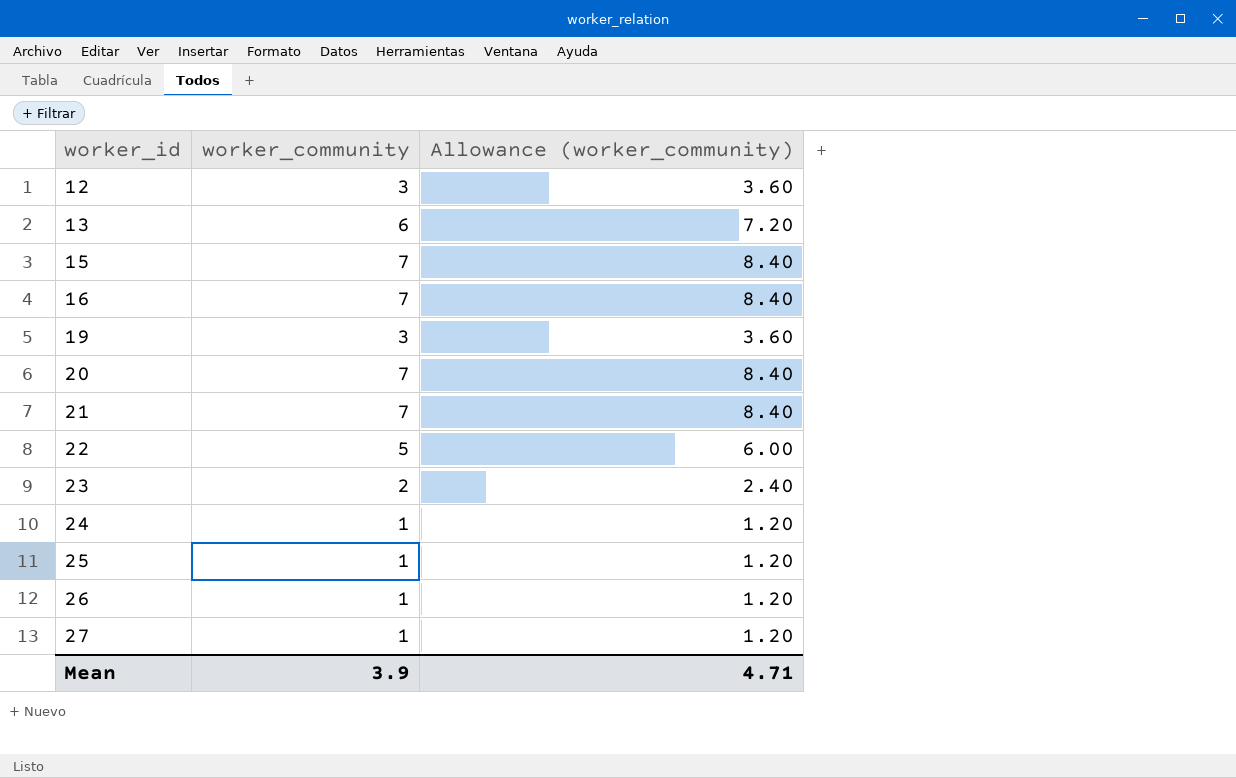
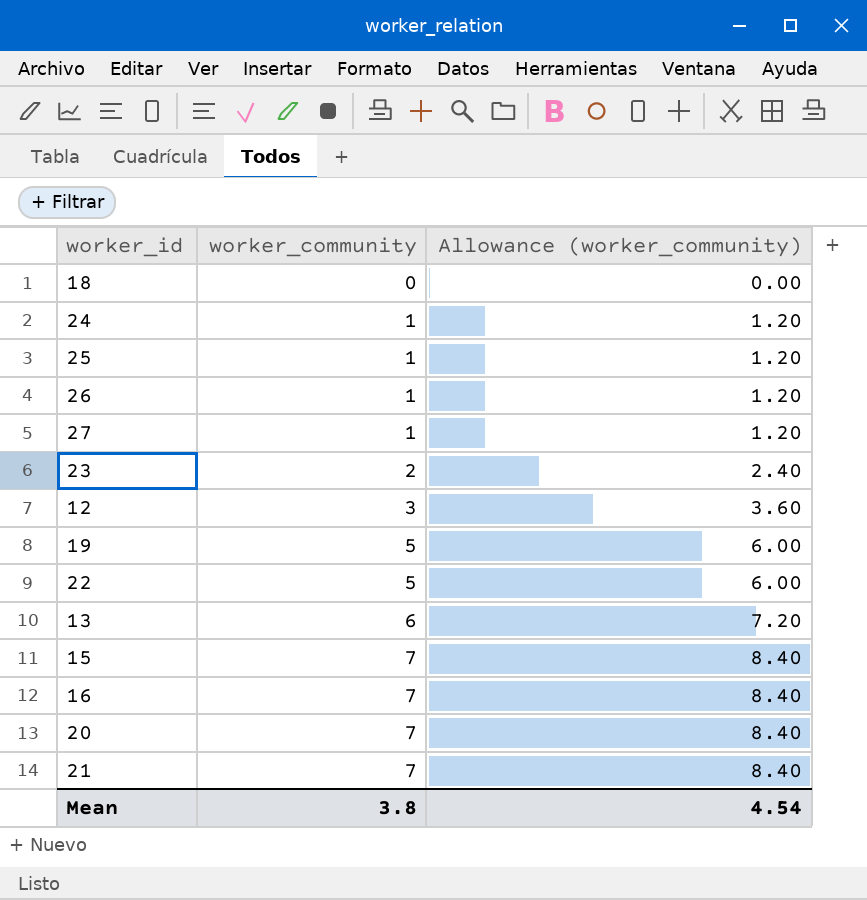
row order: worker_id ascending -> worker_community ascending
row 18: none -> 0 | 0.00
19 | worker_community: 3 -> 5
19 | Allowance (worker_community): 3.60 -> 6.00
Mean | worker_community: 3.9 -> 3.8
Mean | Allowance (worker_community): 4.71 -> 4.54

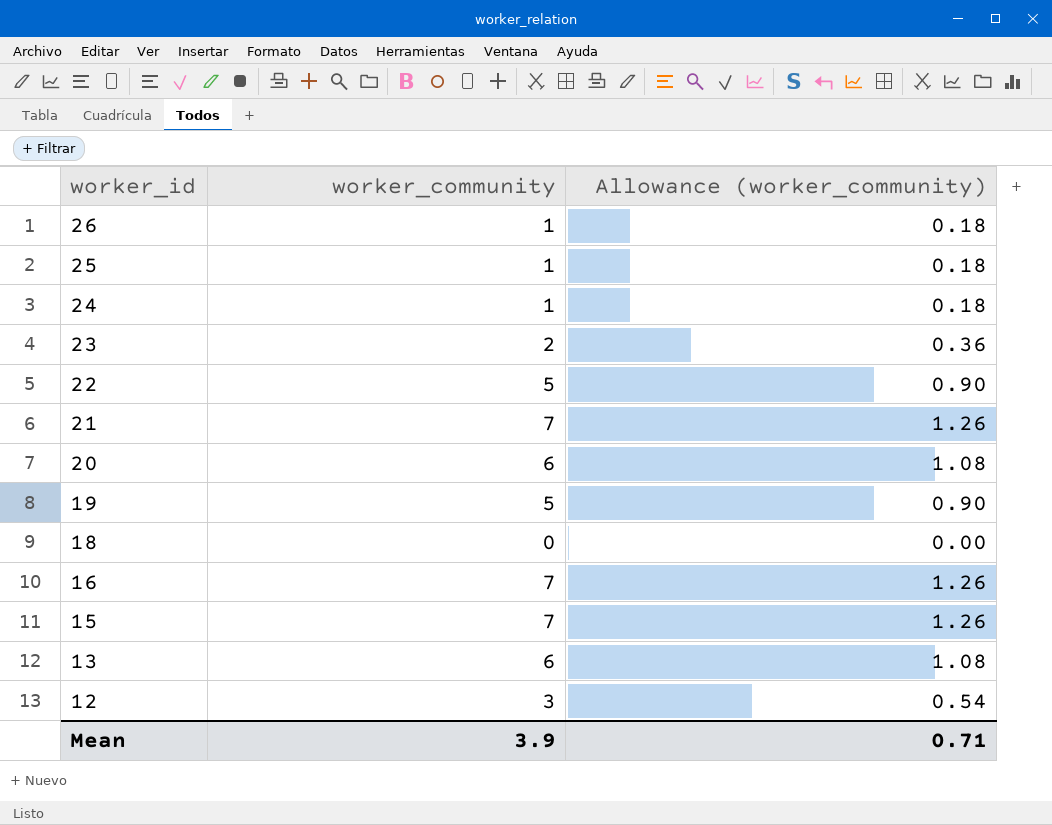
row order: worker_community ascending -> worker_id descending
column Allowance (worker_community) | formula: [worker_community] * 1.2 -> [worker_community] * 0.18
row 27: 1 | 1.20 -> none
20 | worker_community: 7 -> 6
Mean | worker_community: 3.8 -> 3.9
Mean | Allowance (worker_community): 4.54 -> 0.71

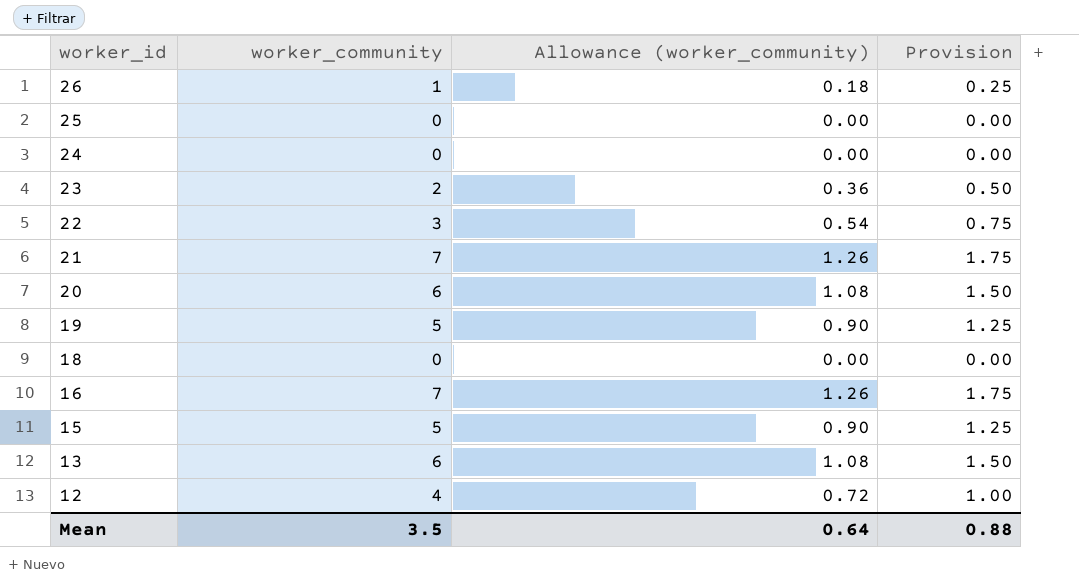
column Provision | formula: none -> [worker_community] * 0.25
25 | worker_community: 1 -> 0
25 | Allowance (worker_community): 0.18 -> 0.00
24 | worker_community: 1 -> 0
24 | Allowance (worker_community): 0.18 -> 0.00
22 | worker_community: 5 -> 3
22 | Allowance (worker_community): 0.90 -> 0.54
15 | worker_community: 7 -> 5
15 | Allowance (worker_community): 1.26 -> 0.90
12 | worker_community: 3 -> 4
12 | Allowance (worker_community): 0.54 -> 0.72
Mean | worker_community: 3.9 -> 3.5
Mean | Allowance (worker_community): 0.71 -> 0.64

